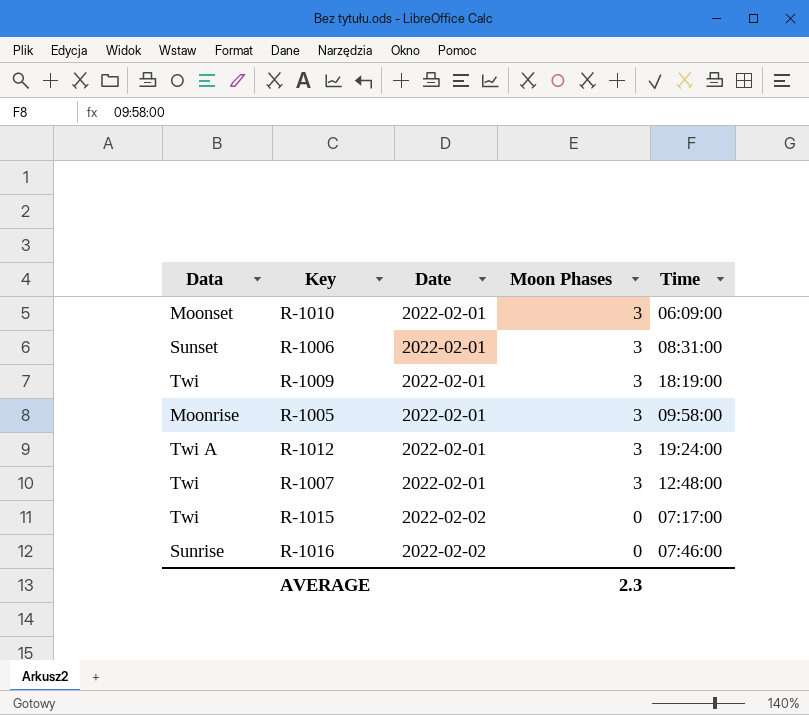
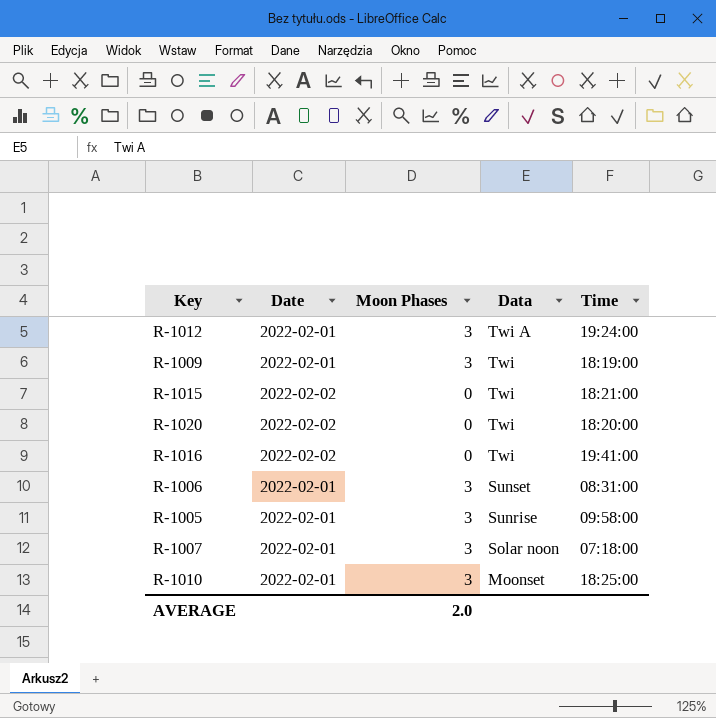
row order: Date ascending -> Data descending
column Data | position: 1 -> 4
R-1015 | Time: 07:17:00 -> 18:21:00
row R-1020: none -> 2022-02-02 | 0 | Twi | 18:20:00
R-1016 | Data: Sunrise -> Twi
R-1016 | Time: 07:46:00 -> 19:41:00
R-1005 | Data: Moonrise -> Sunrise
R-1007 | Data: Twi -> Solar noon
R-1007 | Time: 12:48:00 -> 07:18:00
R-1010 | Time: 06:09:00 -> 18:25:00
AVERAGE | Moon Phases: 2.3 -> 2.0

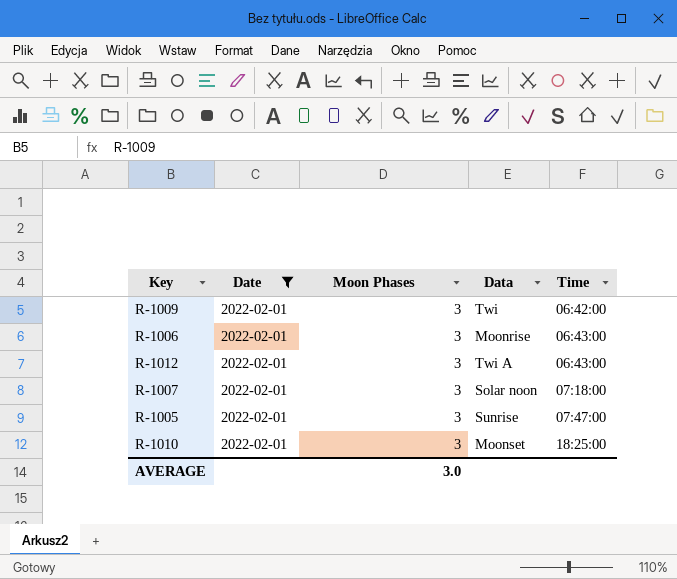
filter: none -> Date = 2022-02-01
row order: Data descending -> Time ascending
R-1009 | Time: 18:19:00 -> 06:42:00
R-1006 | Data: Sunset -> Moonrise
R-1006 | Time: 08:31:00 -> 06:43:00
R-1012 | Time: 19:24:00 -> 06:43:00
R-1005 | Time: 09:58:00 -> 07:47:00
AVERAGE | Moon Phases: 2.0 -> 3.0

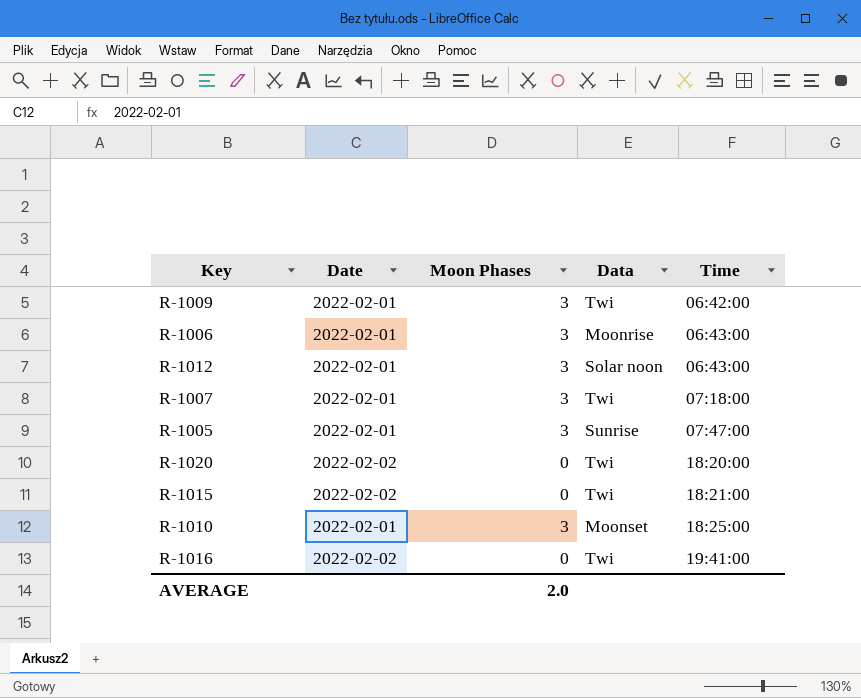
filter: Date = 2022-02-01 -> none
R-1012 | Data: Twi A -> Solar noon
R-1007 | Data: Solar noon -> Twi
AVERAGE | Moon Phases: 3.0 -> 2.0

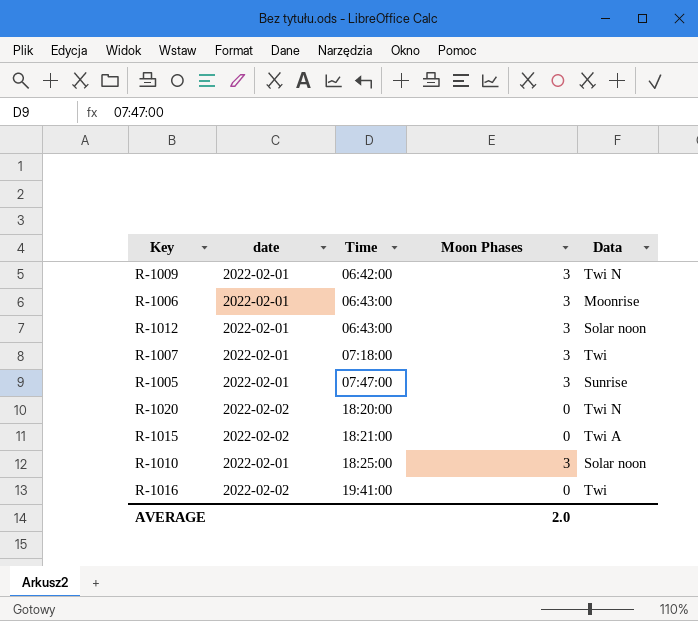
column name: Date -> date
column Time | position: 5 -> 3
R-1009 | Data: Twi -> Twi N
R-1020 | Data: Twi -> Twi N
R-1015 | Data: Twi -> Twi A
R-1010 | Data: Moonset -> Solar noon

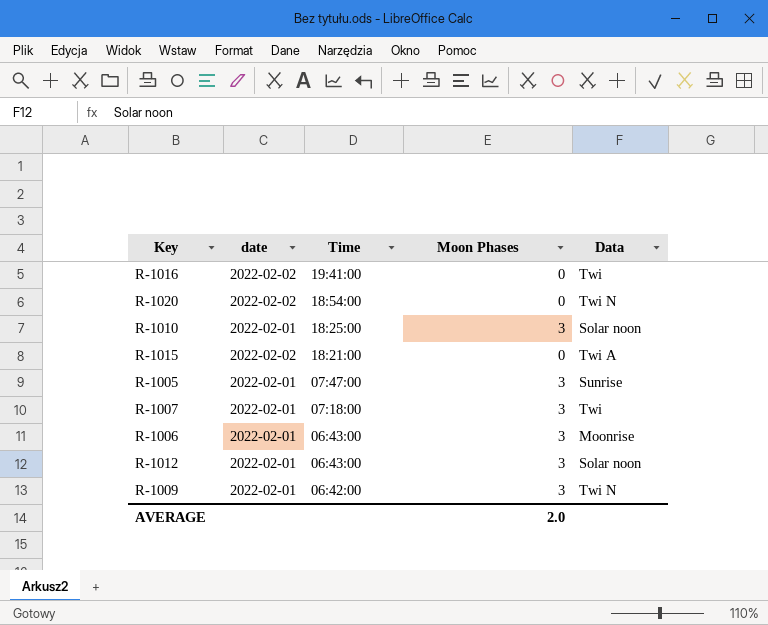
row order: Time ascending -> Time descending
R-1020 | Time: 18:20:00 -> 18:54:00

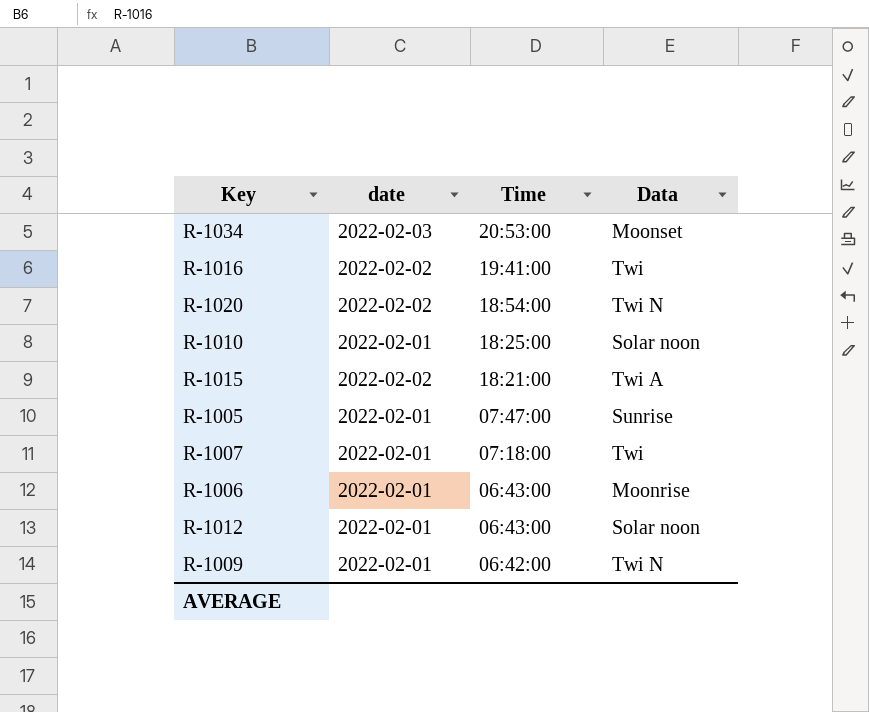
column Moon Phases | position: 4 -> none
row R-1034: none -> 2022-02-03 | 20:53:00 | Moonset

